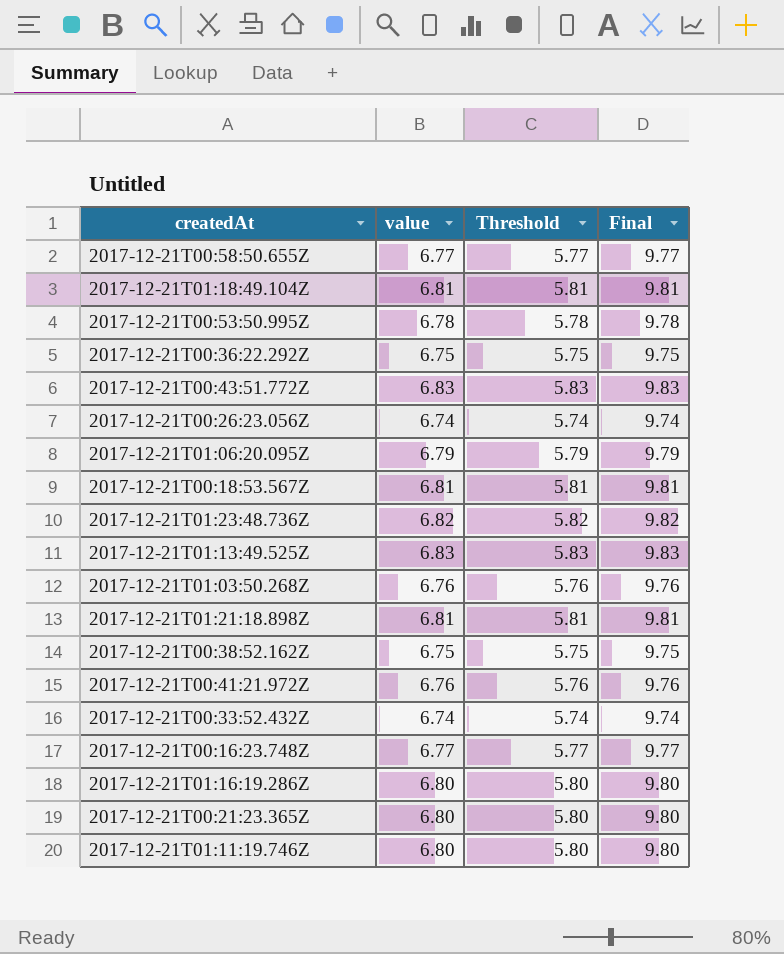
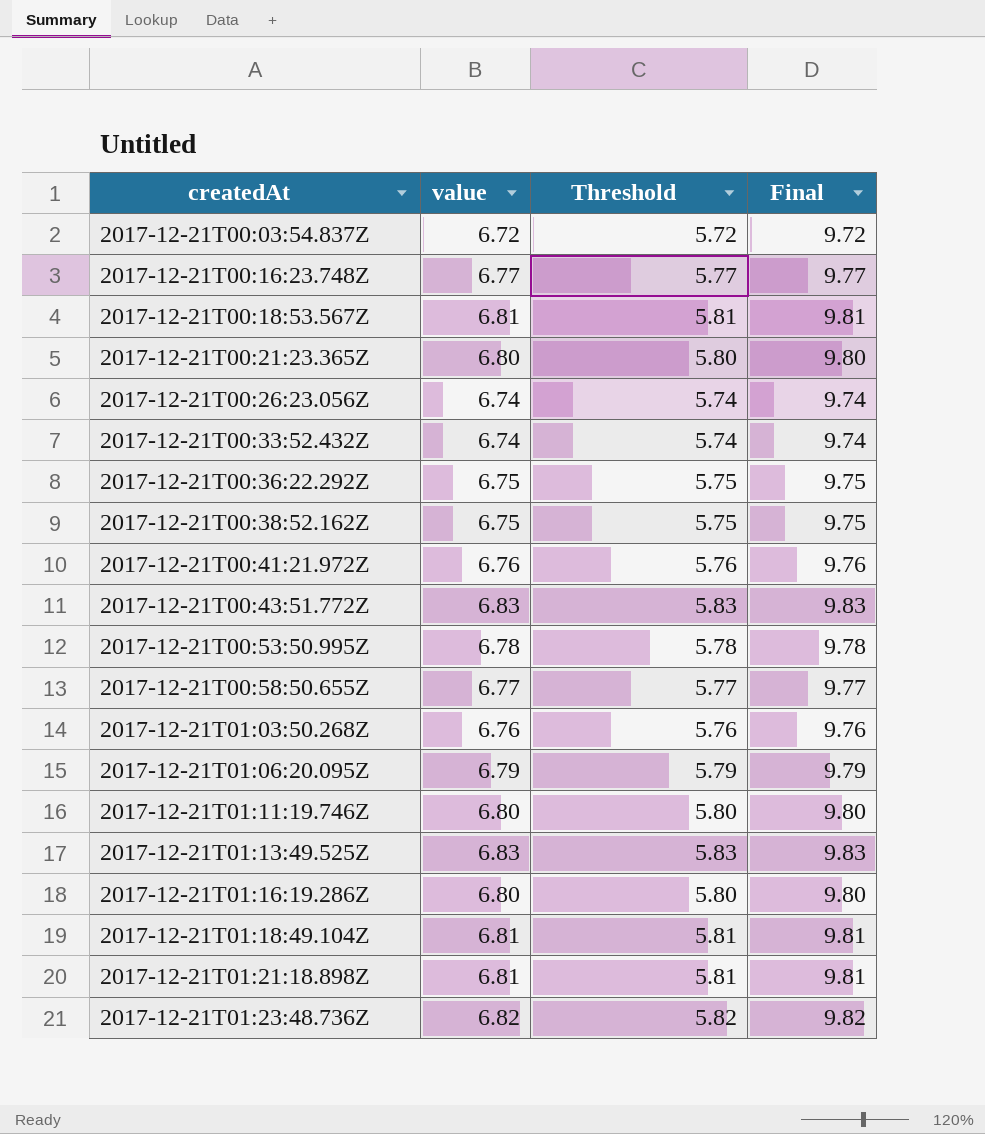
row order: none -> createdAt ascending
row 2017-12-21T00:03:54.837Z: none -> 6.72 | 5.72 | 9.72

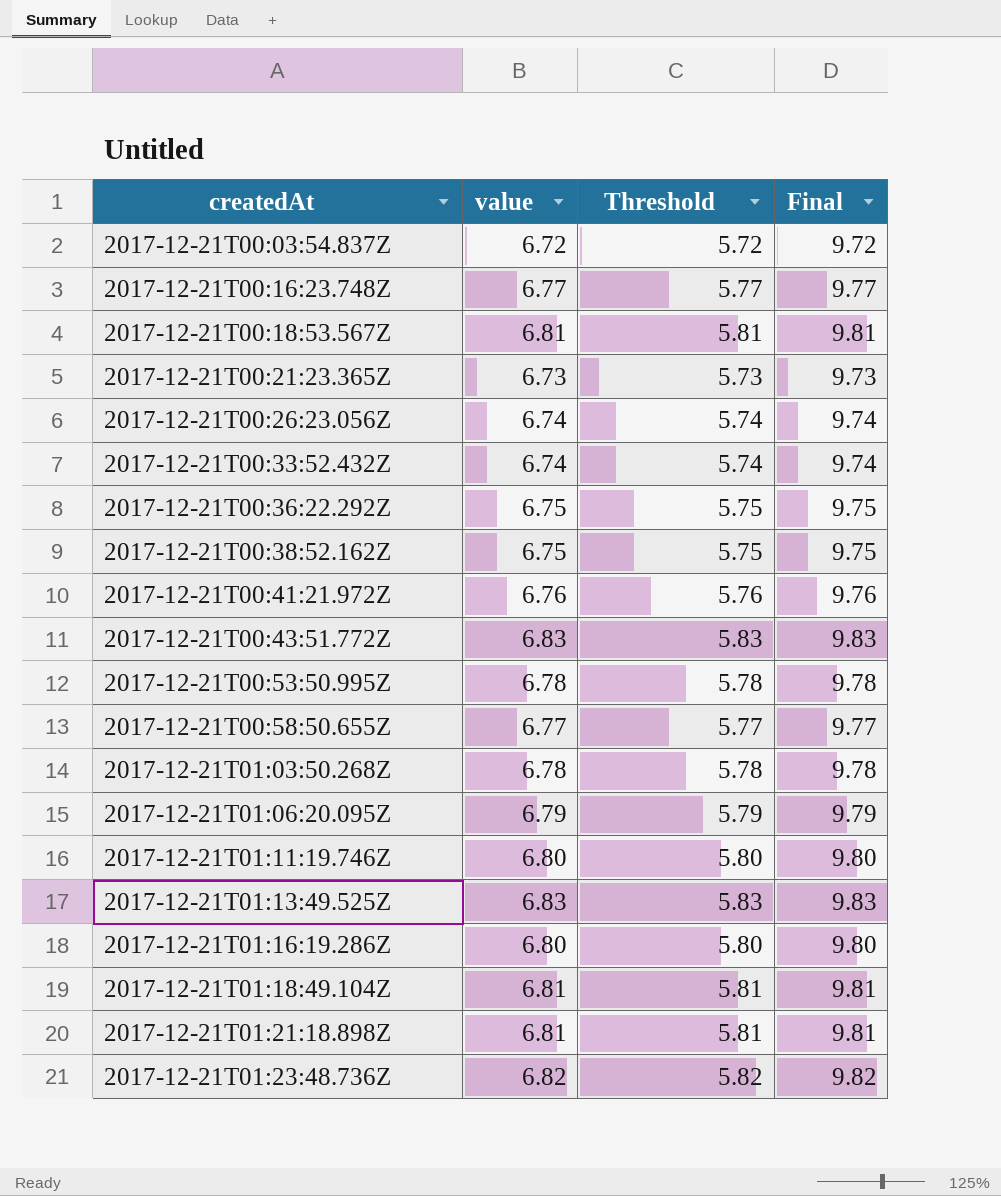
2017-12-21T00:21:23.365Z | value: 6.80 -> 6.73
2017-12-21T00:21:23.365Z | Threshold: 5.80 -> 5.73
2017-12-21T00:21:23.365Z | Final: 9.80 -> 9.73
2017-12-21T01:03:50.268Z | value: 6.76 -> 6.78
2017-12-21T01:03:50.268Z | Threshold: 5.76 -> 5.78
2017-12-21T01:03:50.268Z | Final: 9.76 -> 9.78

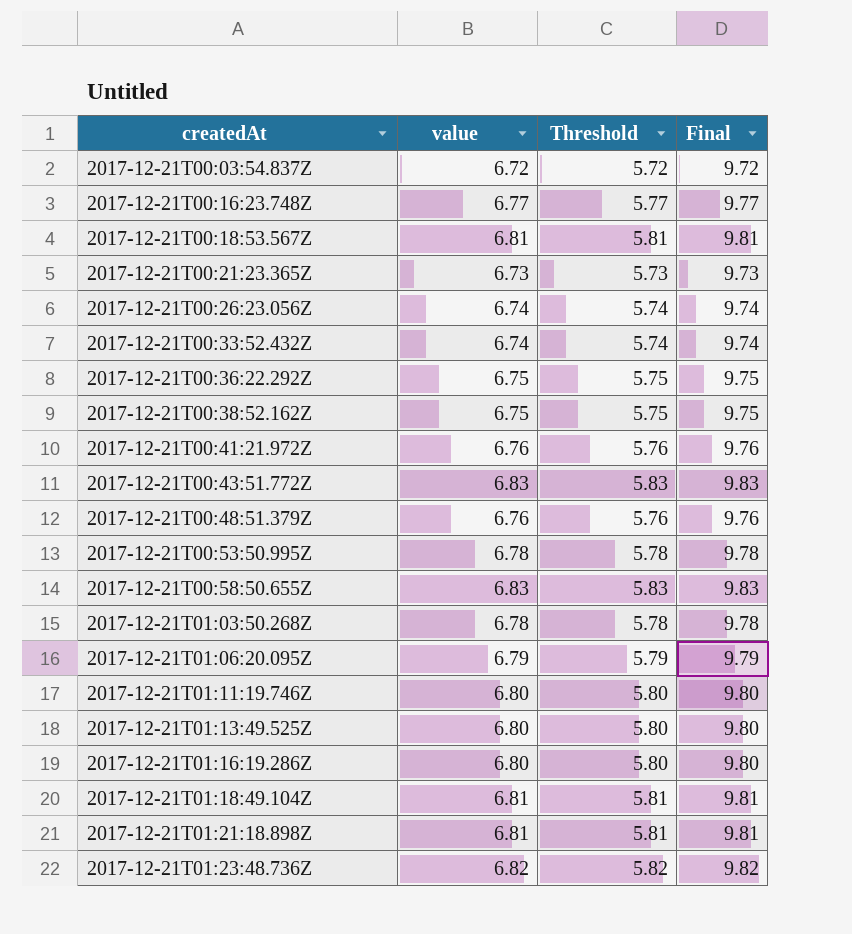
row 2017-12-21T00:48:51.379Z: none -> 6.76 | 5.76 | 9.76
2017-12-21T00:58:50.655Z | value: 6.77 -> 6.83
2017-12-21T00:58:50.655Z | Threshold: 5.77 -> 5.83
2017-12-21T00:58:50.655Z | Final: 9.77 -> 9.83
2017-12-21T01:13:49.525Z | value: 6.83 -> 6.80
2017-12-21T01:13:49.525Z | Threshold: 5.83 -> 5.80
2017-12-21T01:13:49.525Z | Final: 9.83 -> 9.80

